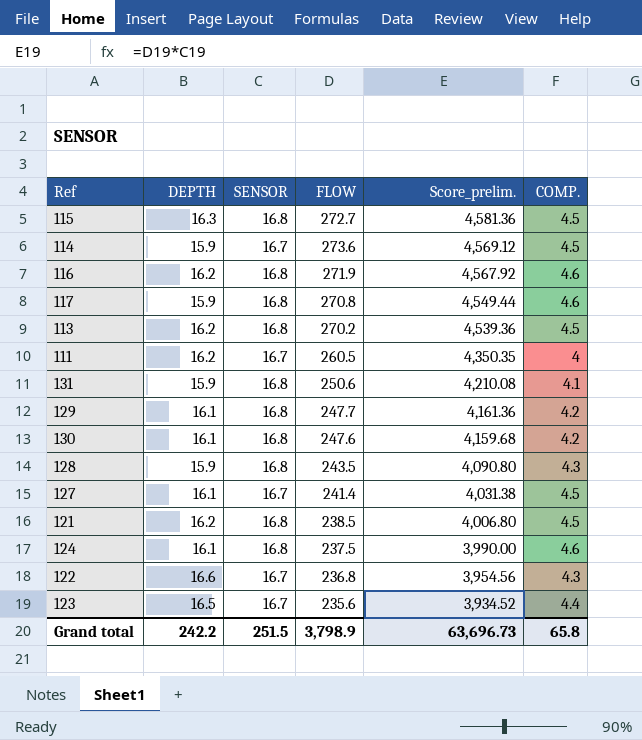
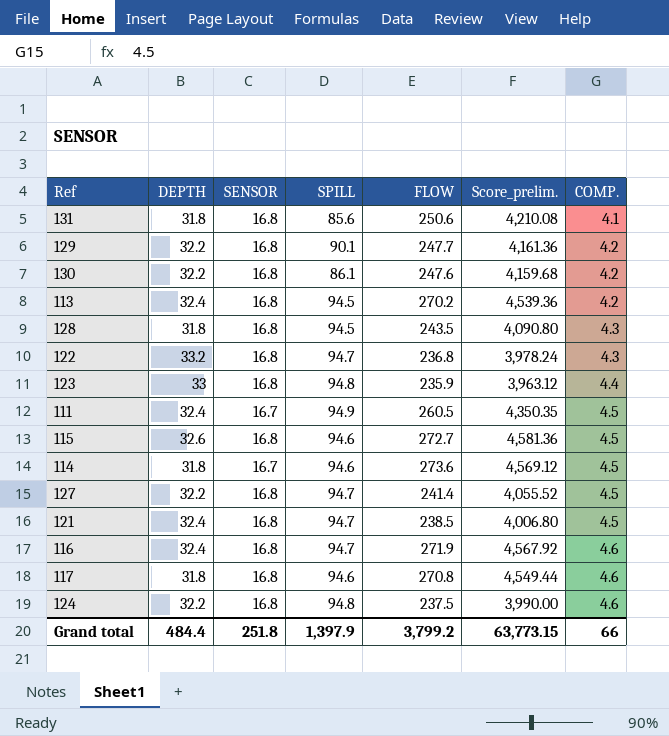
row order: Score_prelim. descending -> COMP. ascending
column SPILL | position: none -> 4
131 | DEPTH: 15.9 -> 31.8
129 | DEPTH: 16.1 -> 32.2
130 | DEPTH: 16.1 -> 32.2
113 | DEPTH: 16.2 -> 32.4
113 | COMP.: 4.5 -> 4.2
128 | DEPTH: 15.9 -> 31.8
122 | DEPTH: 16.6 -> 33.2
122 | SENSOR: 16.7 -> 16.8
122 | Score_prelim.: 3,954.56 -> 3,978.24
123 | DEPTH: 16.5 -> 33
123 | SENSOR: 16.7 -> 16.8
123 | FLOW: 235.6 -> 235.9
123 | Score_prelim.: 3,934.52 -> 3,963.12
111 | DEPTH: 16.2 -> 32.4
111 | COMP.: 4 -> 4.5
115 | DEPTH: 16.3 -> 32.6
114 | DEPTH: 15.9 -> 31.8
127 | DEPTH: 16.1 -> 32.2
127 | SENSOR: 16.7 -> 16.8
127 | Score_prelim.: 4,031.38 -> 4,055.52
121 | DEPTH: 16.2 -> 32.4
116 | DEPTH: 16.2 -> 32.4
117 | DEPTH: 15.9 -> 31.8
124 | DEPTH: 16.1 -> 32.2
Grand total | DEPTH: 242.2 -> 484.4
Grand total | SENSOR: 251.5 -> 251.8
Grand total | FLOW: 3,798.9 -> 3,799.2
Grand total | Score_prelim.: 63,696.73 -> 63,773.15
Grand total | COMP.: 65.8 -> 66

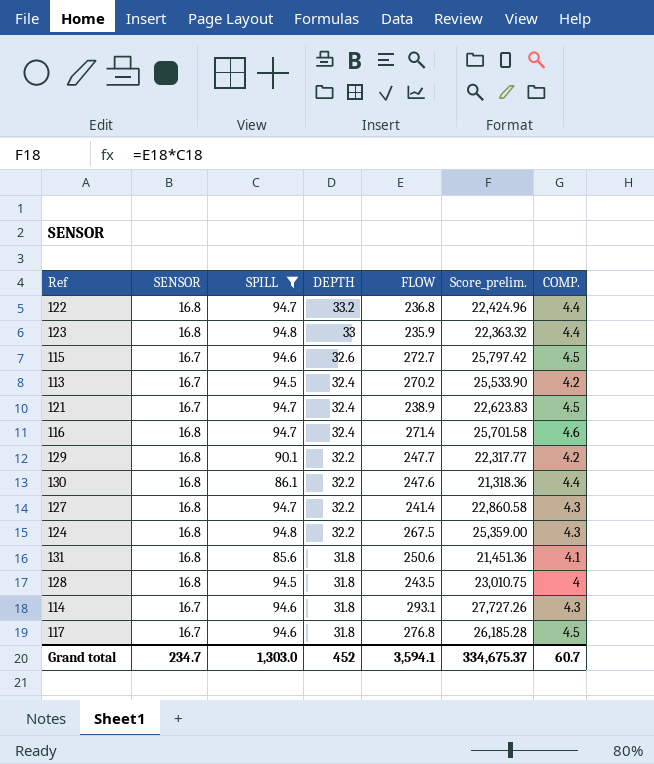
filter: none -> SPILL != 94.9
row order: COMP. ascending -> DEPTH descending
column DEPTH | position: 2 -> 4
column Score_prelim. | formula: [SENSOR] * [FLOW] -> [SPILL] * [FLOW]
122 | COMP.: 4.3 -> 4.4
115 | SENSOR: 16.8 -> 16.7
113 | SENSOR: 16.8 -> 16.7
121 | SENSOR: 16.8 -> 16.7
121 | FLOW: 238.5 -> 238.9
116 | FLOW: 271.9 -> 271.4
130 | COMP.: 4.2 -> 4.4
127 | COMP.: 4.5 -> 4.3
124 | FLOW: 237.5 -> 267.5
124 | COMP.: 4.6 -> 4.3
128 | COMP.: 4.3 -> 4
114 | FLOW: 273.6 -> 293.1
114 | COMP.: 4.5 -> 4.3
117 | SENSOR: 16.8 -> 16.7
117 | FLOW: 270.8 -> 276.8
117 | COMP.: 4.6 -> 4.5
Grand total | SENSOR: 251.8 -> 234.7
Grand total | SPILL: 1,397.9 -> 1,303.0
Grand total | DEPTH: 484.4 -> 452
Grand total | FLOW: 3,799.2 -> 3,594.1
Grand total | Score_prelim.: 63,773.15 -> 334,675.37
Grand total | COMP.: 66 -> 60.7

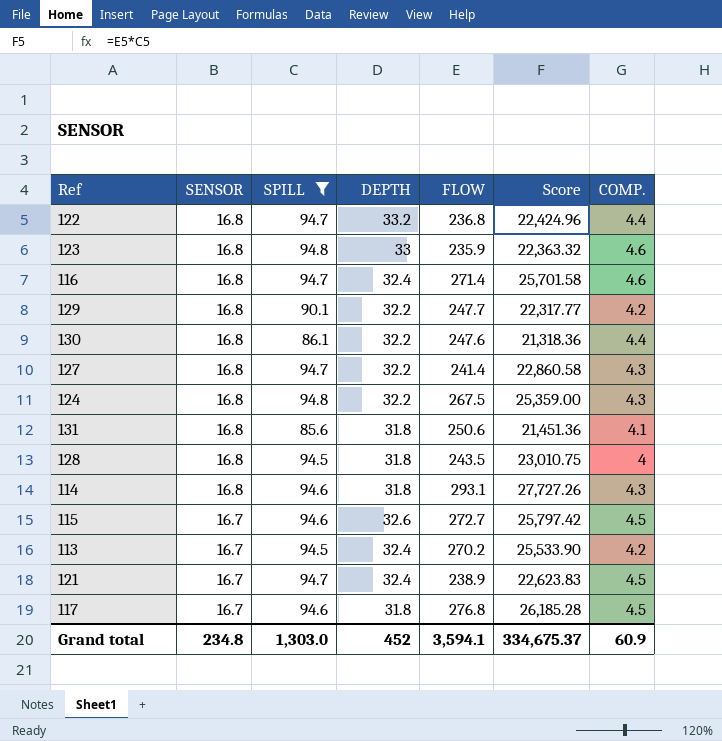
row order: DEPTH descending -> SENSOR descending
column name: Score_prelim. -> Score
123 | COMP.: 4.4 -> 4.6
114 | SENSOR: 16.7 -> 16.8
Grand total | SENSOR: 234.7 -> 234.8
Grand total | COMP.: 60.7 -> 60.9

